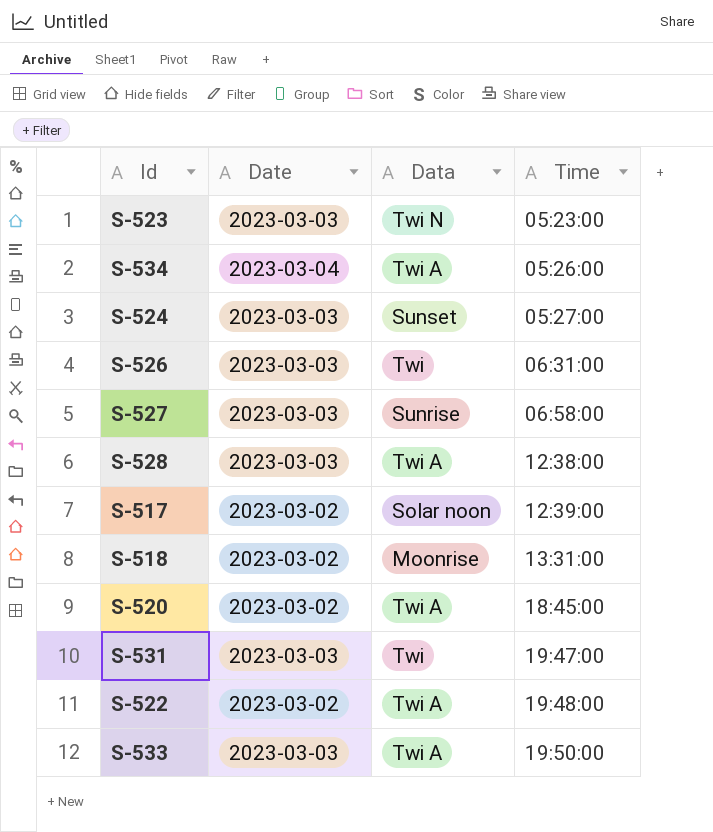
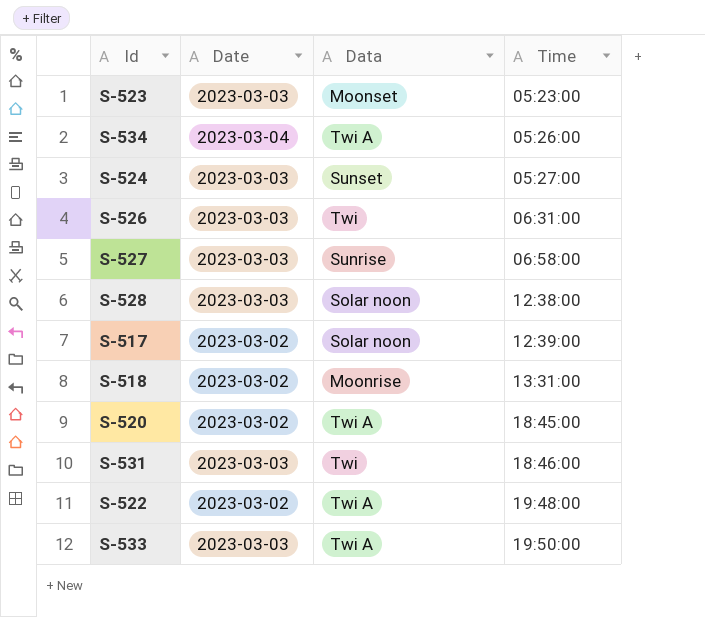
S-523 | Data: Twi N -> Moonset
S-528 | Data: Twi A -> Solar noon
S-531 | Time: 19:47:00 -> 18:46:00

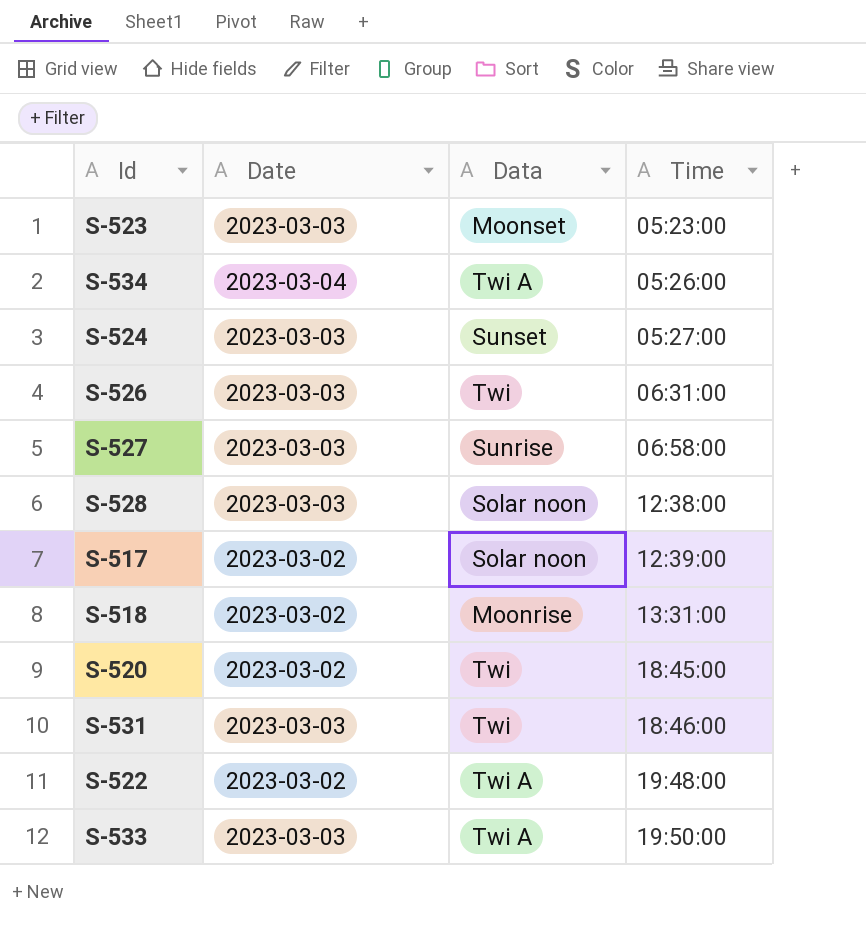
S-520 | Data: Twi A -> Twi

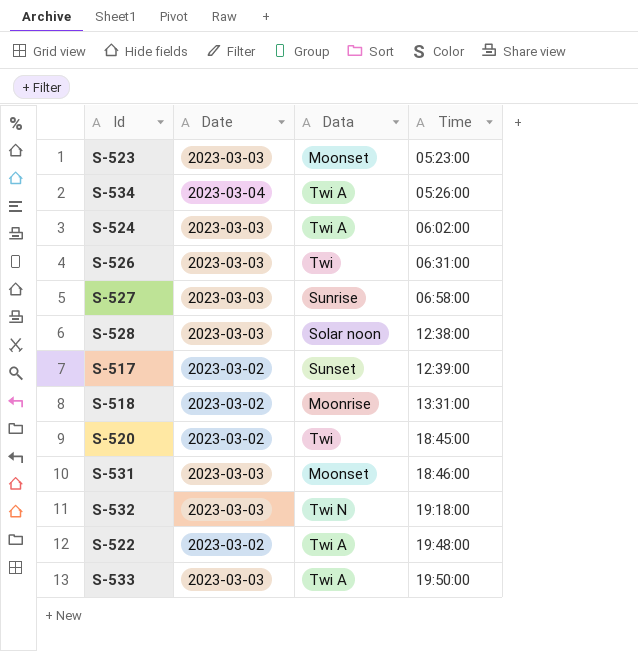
S-524 | Data: Sunset -> Twi A
S-524 | Time: 05:27:00 -> 06:02:00
S-517 | Data: Solar noon -> Sunset
S-531 | Data: Twi -> Moonset
row S-532: none -> 2023-03-03 | Twi N | 19:18:00

